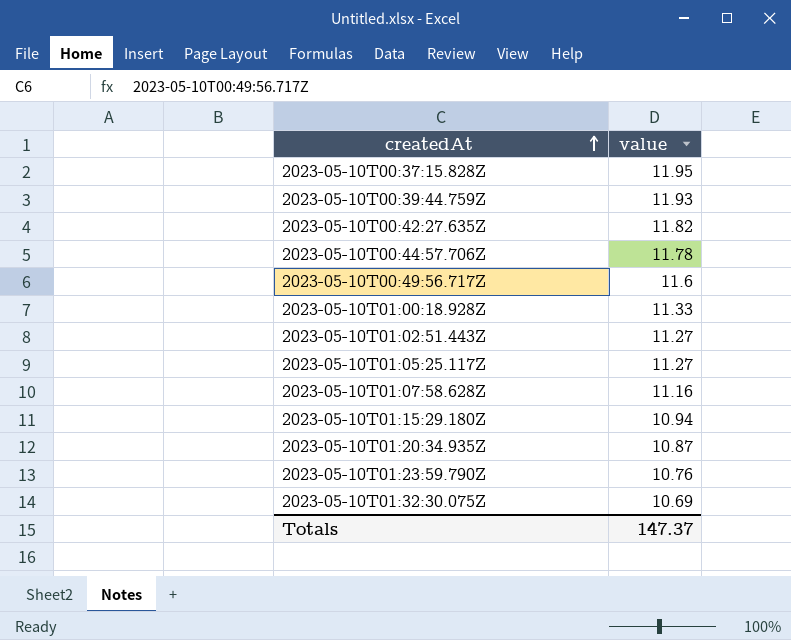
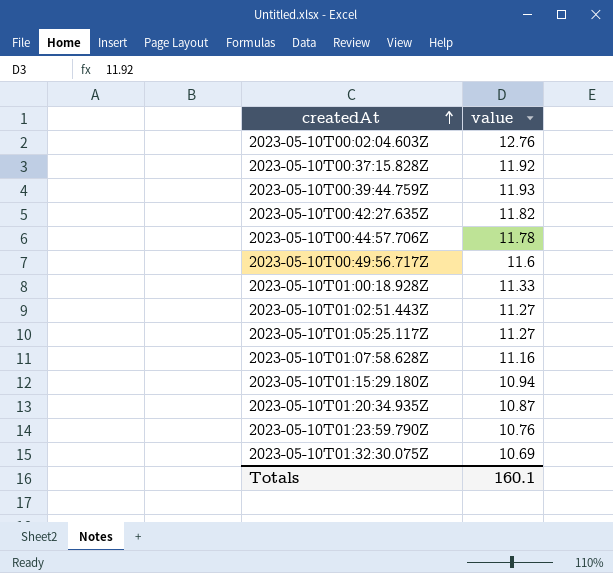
row 2023-05-10T00:02:04.603Z: none -> 12.76
2023-05-10T00:37:15.828Z | value: 11.95 -> 11.92
Totals | value: 147.37 -> 160.1

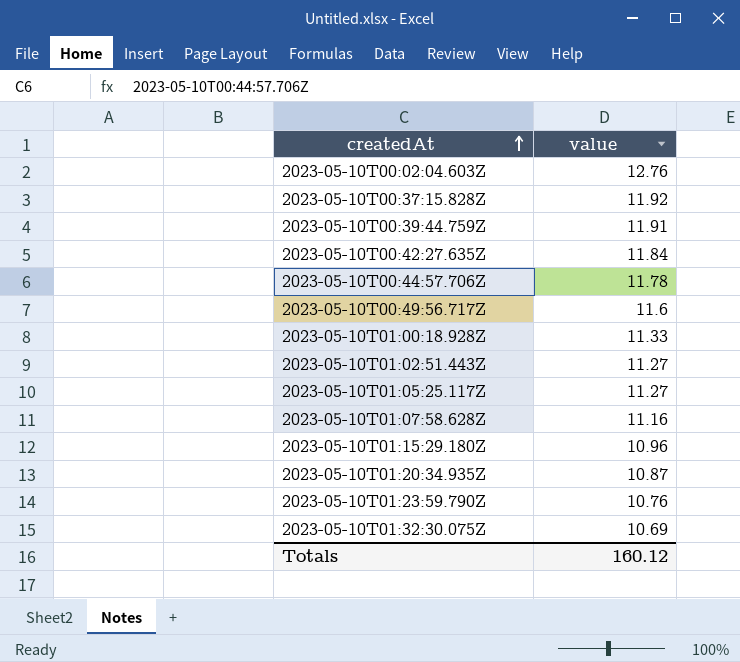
2023-05-10T00:39:44.759Z | value: 11.93 -> 11.91
2023-05-10T00:42:27.635Z | value: 11.82 -> 11.84
2023-05-10T01:15:29.180Z | value: 10.94 -> 10.96
Totals | value: 160.1 -> 160.12

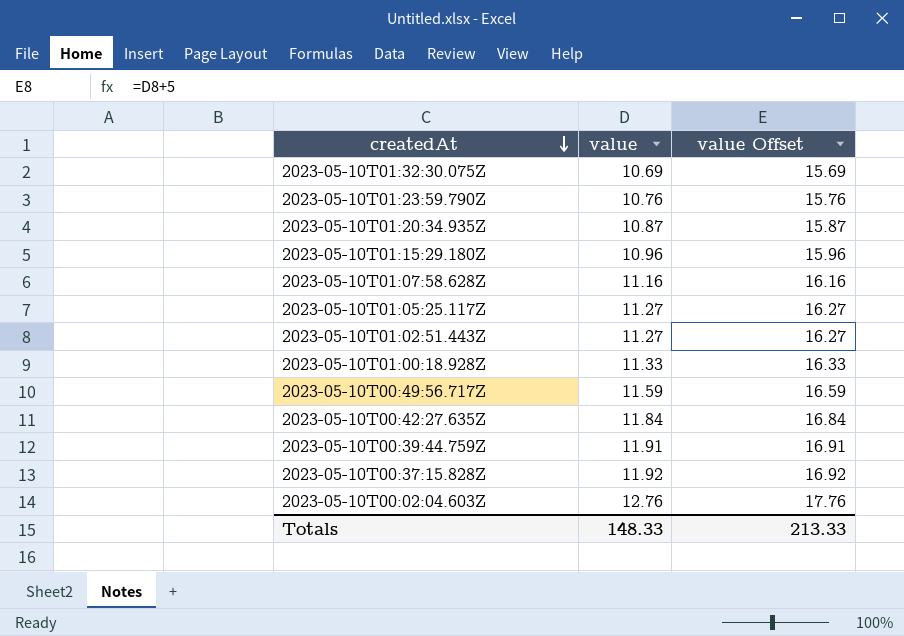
row order: createdAt ascending -> createdAt descending
column value Offset | formula: none -> [value] + 5
row 2023-05-10T00:44:57.706Z: 11.78 -> none
2023-05-10T00:49:56.717Z | value: 11.6 -> 11.59
Totals | value: 160.12 -> 148.33

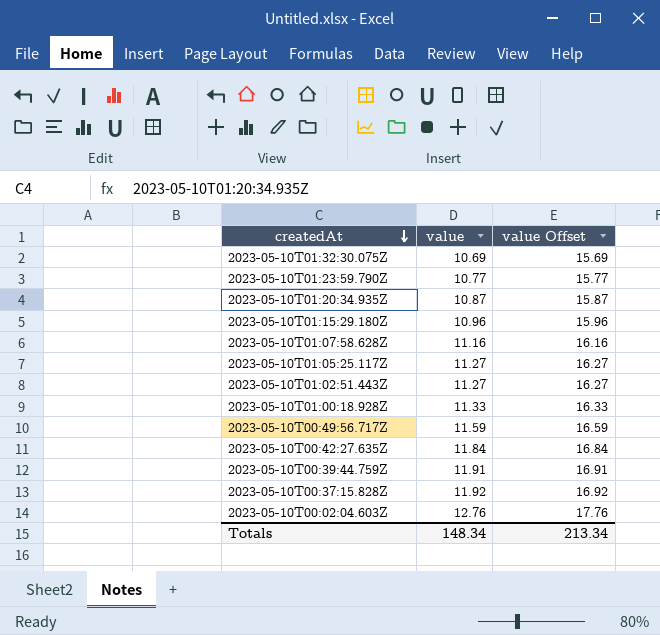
2023-05-10T01:23:59.790Z | value: 10.76 -> 10.77
2023-05-10T01:23:59.790Z | value Offset: 15.76 -> 15.77
Totals | value: 148.33 -> 148.34
Totals | value Offset: 213.33 -> 213.34

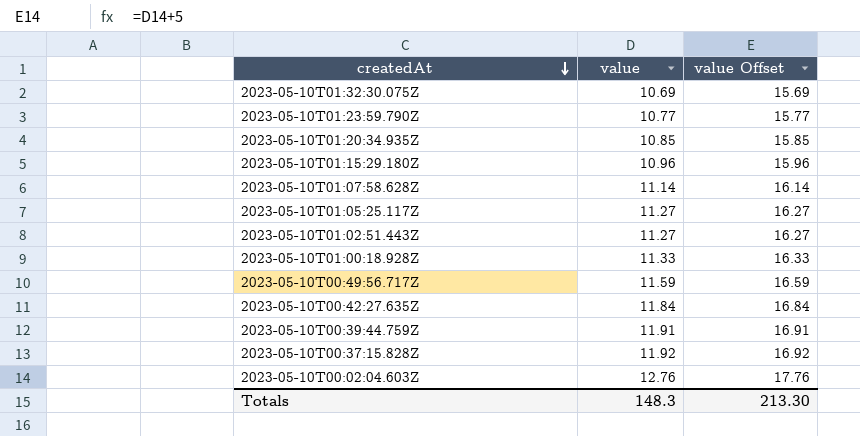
2023-05-10T01:20:34.935Z | value: 10.87 -> 10.85
2023-05-10T01:20:34.935Z | value Offset: 15.87 -> 15.85
2023-05-10T01:07:58.628Z | value: 11.16 -> 11.14
2023-05-10T01:07:58.628Z | value Offset: 16.16 -> 16.14
Totals | value: 148.34 -> 148.3
Totals | value Offset: 213.34 -> 213.30

